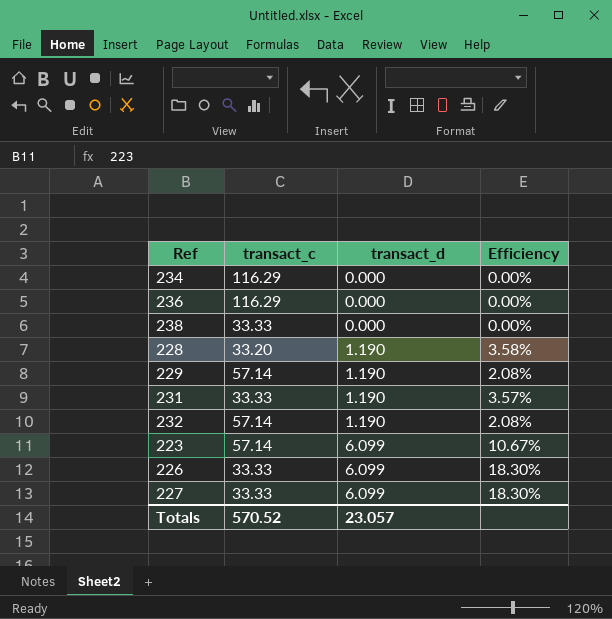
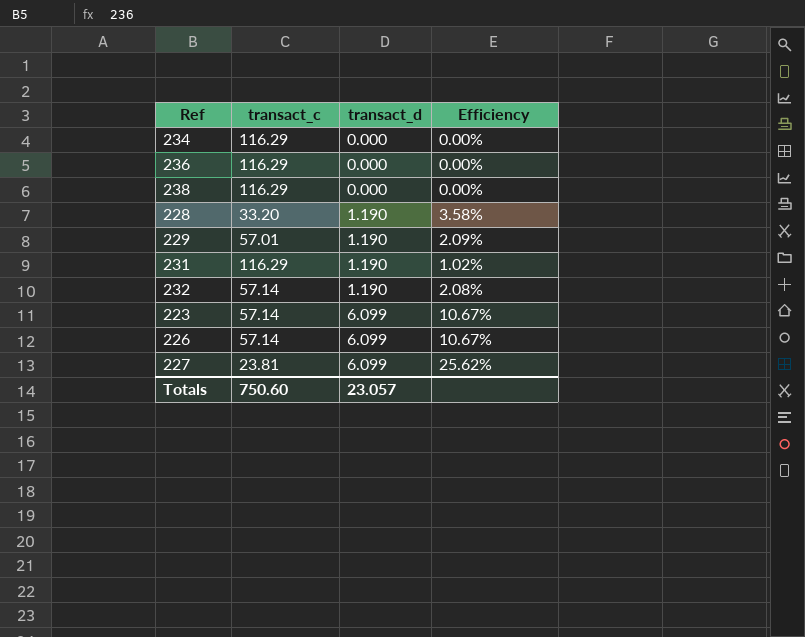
238 | transact_c: 33.33 -> 116.29
229 | transact_c: 57.14 -> 57.01
229 | Efficiency: 2.08% -> 2.09%
231 | transact_c: 33.33 -> 116.29
231 | Efficiency: 3.57% -> 1.02%
226 | transact_c: 33.33 -> 57.14
226 | Efficiency: 18.30% -> 10.67%
227 | transact_c: 33.33 -> 23.81
227 | Efficiency: 18.30% -> 25.62%
Totals | transact_c: 570.52 -> 750.60

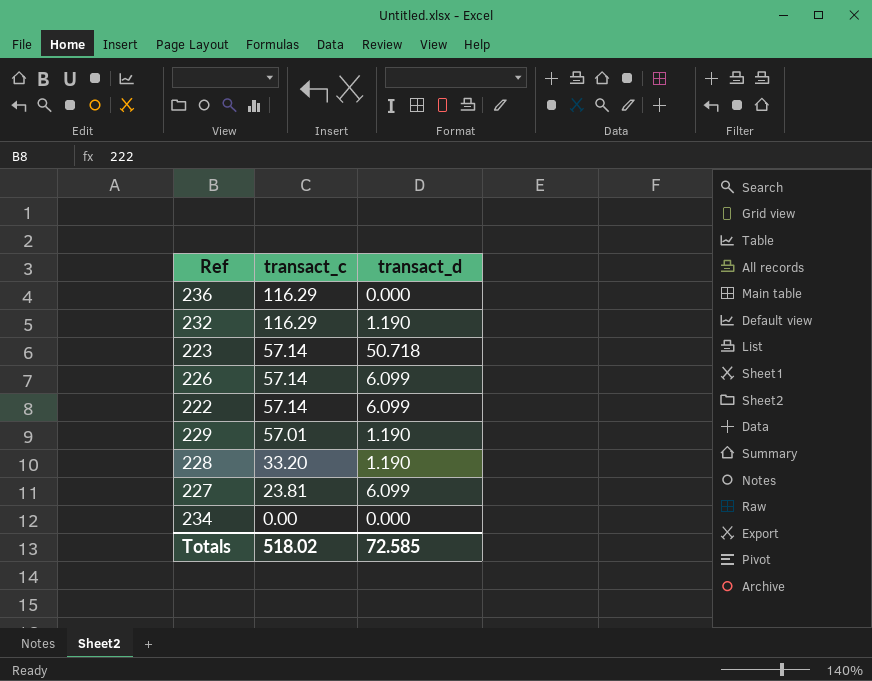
row order: transact_d ascending -> transact_c descending
column Efficiency | formula: [transact_d] / [transact_c] -> none
row 238: 116.29 | 0.000 | 0.00% -> none
row 231: 116.29 | 1.190 | 1.02% -> none
232 | transact_c: 57.14 -> 116.29
223 | transact_d: 6.099 -> 50.718
row 222: none -> 57.14 | 6.099
234 | transact_c: 116.29 -> 0.00
Totals | transact_c: 750.60 -> 518.02
Totals | transact_d: 23.057 -> 72.585

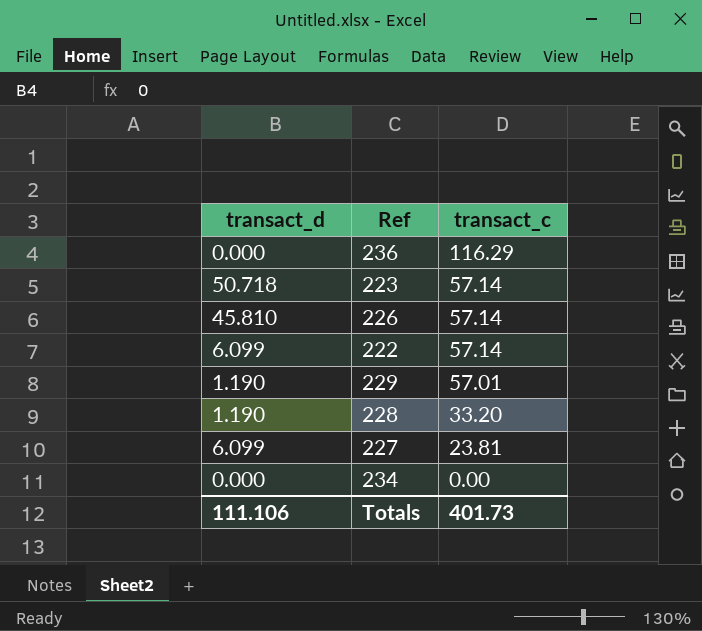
column transact_d | position: 3 -> 1
row 232: 116.29 | 1.190 -> none
226 | transact_d: 6.099 -> 45.810
Totals | transact_d: 72.585 -> 111.106
Totals | transact_c: 518.02 -> 401.73

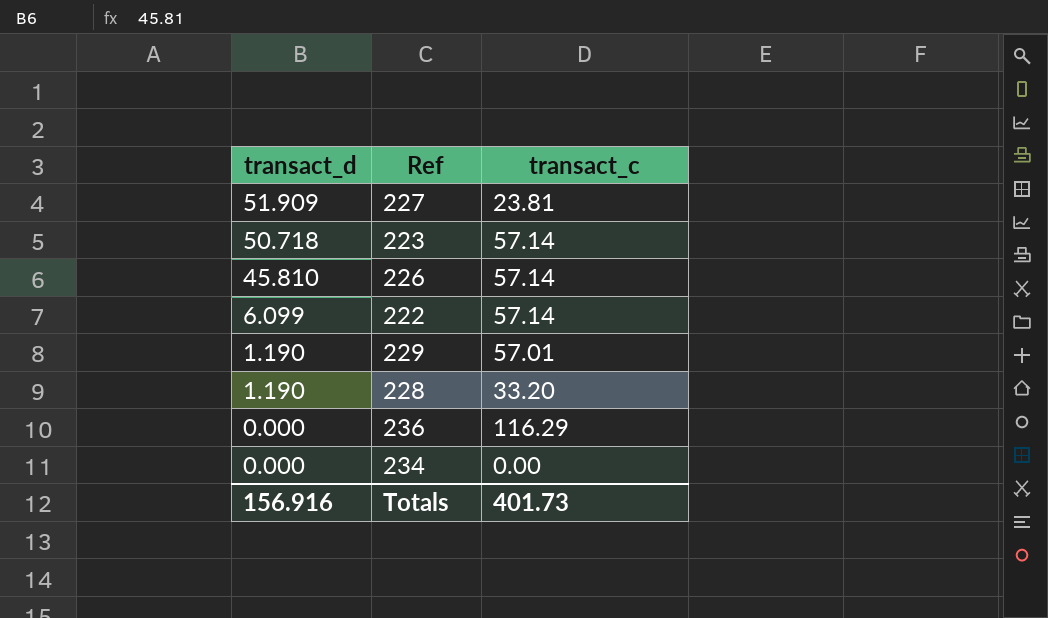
row order: transact_c descending -> transact_d descending
227 | transact_d: 6.099 -> 51.909
Totals | transact_d: 111.106 -> 156.916

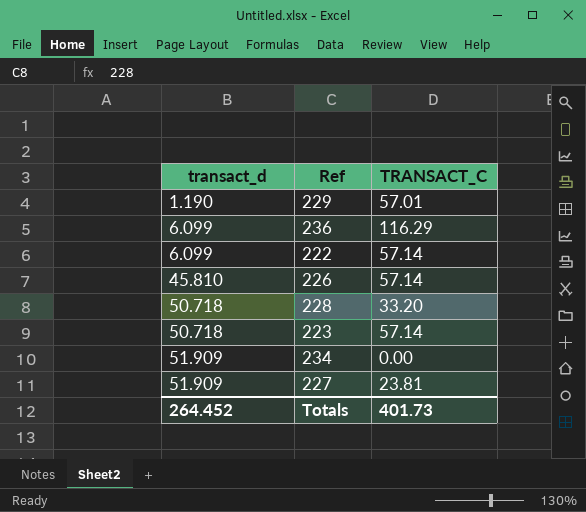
row order: transact_d descending -> transact_d ascending
column name: transact_c -> TRANSACT_C
236 | transact_d: 0.000 -> 6.099
228 | transact_d: 1.190 -> 50.718
234 | transact_d: 0.000 -> 51.909
Totals | transact_d: 156.916 -> 264.452

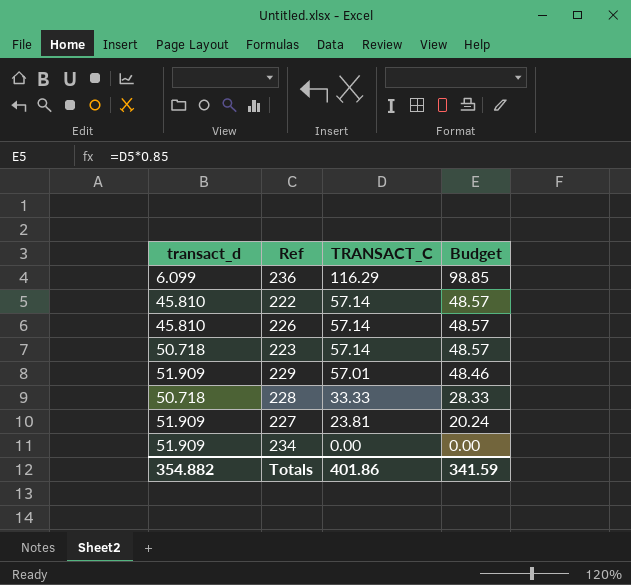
row order: transact_d ascending -> TRANSACT_C descending
column Budget | formula: none -> [TRANSACT_C] * 0.85
222 | transact_d: 6.099 -> 45.810
229 | transact_d: 1.190 -> 51.909
228 | TRANSACT_C: 33.20 -> 33.33
Totals | transact_d: 264.452 -> 354.882
Totals | TRANSACT_C: 401.73 -> 401.86

